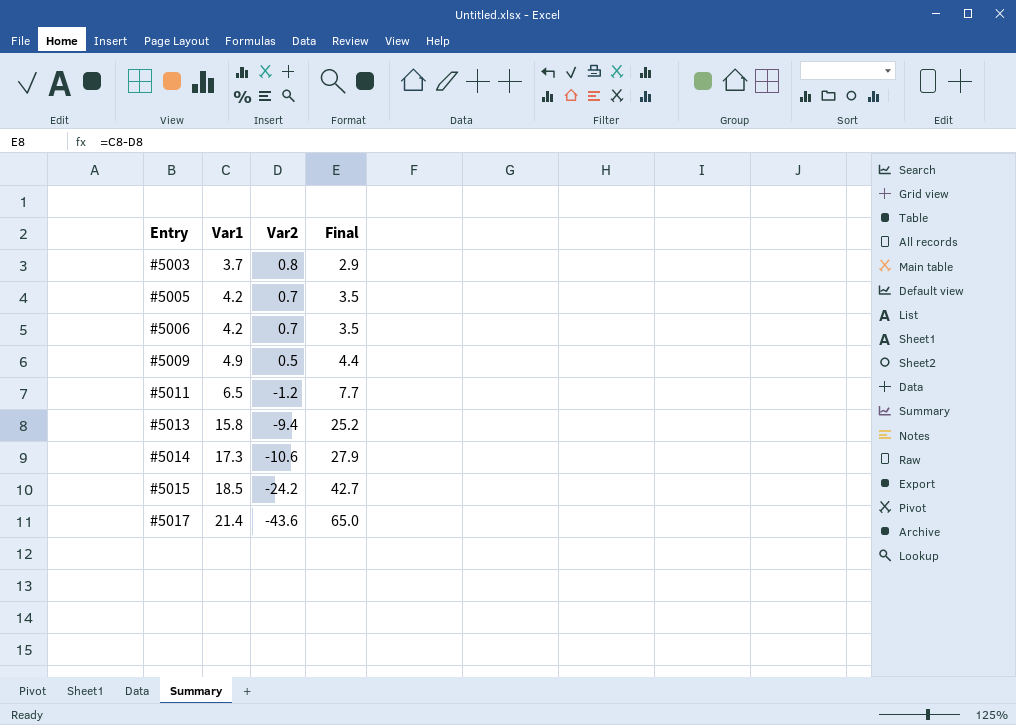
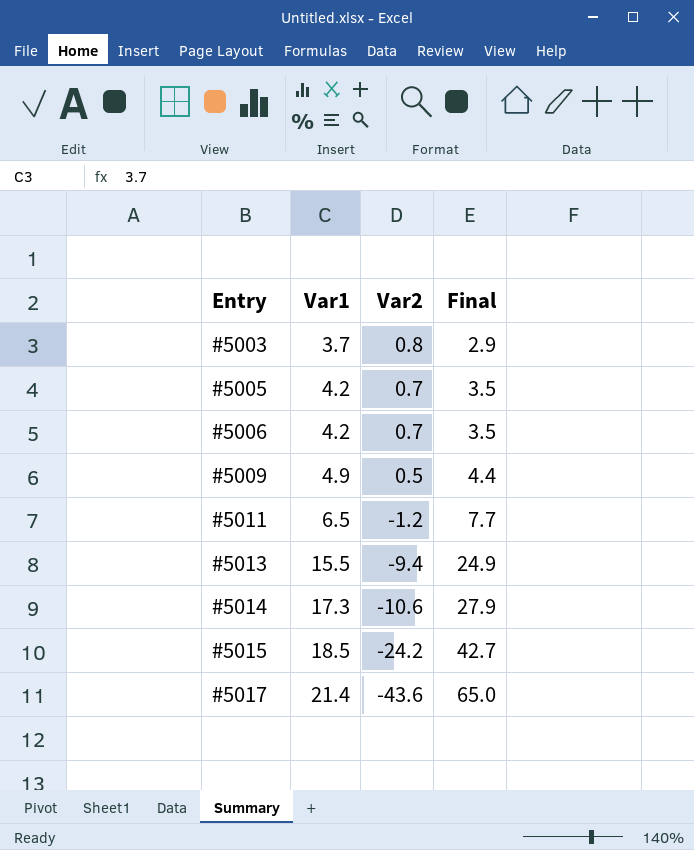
#5013 | Var1: 15.8 -> 15.5
#5013 | Final: 25.2 -> 24.9

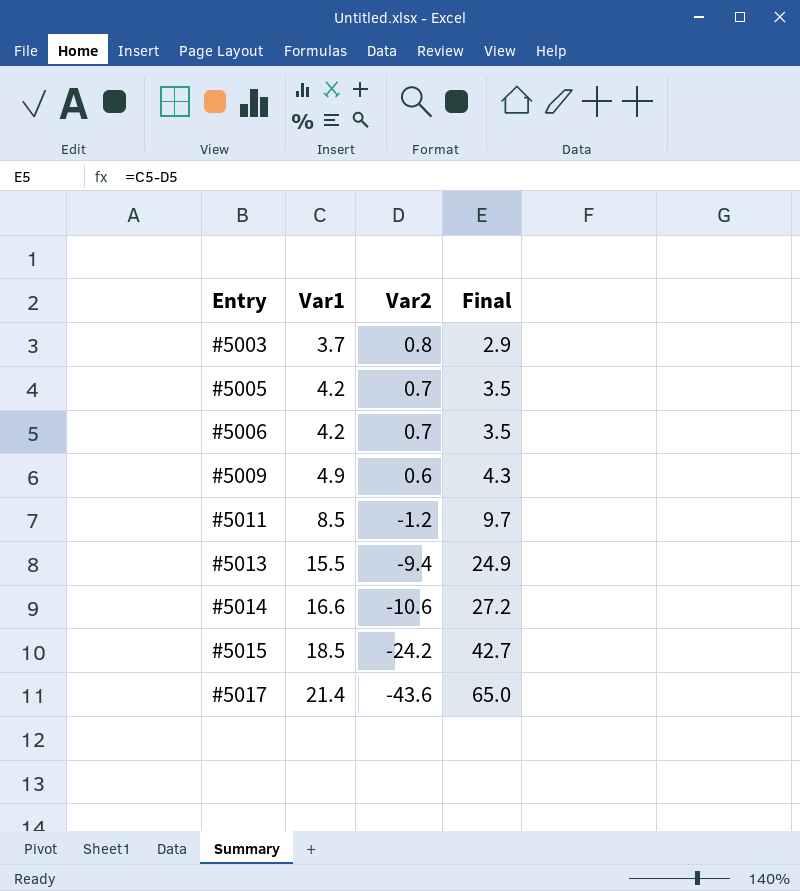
#5009 | Var2: 0.5 -> 0.6
#5009 | Final: 4.4 -> 4.3
#5011 | Var1: 6.5 -> 8.5
#5011 | Final: 7.7 -> 9.7
#5014 | Var1: 17.3 -> 16.6
#5014 | Final: 27.9 -> 27.2

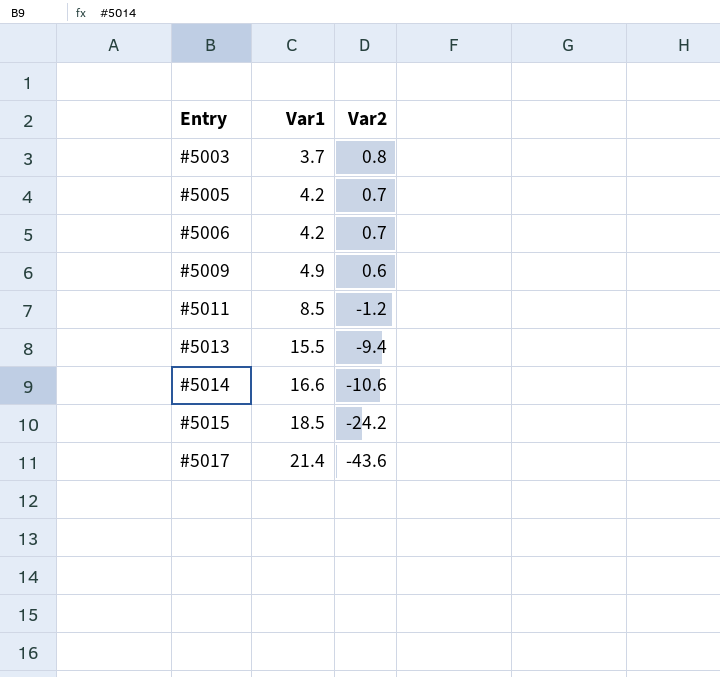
column Final | formula: [Var1] - [Var2] -> none

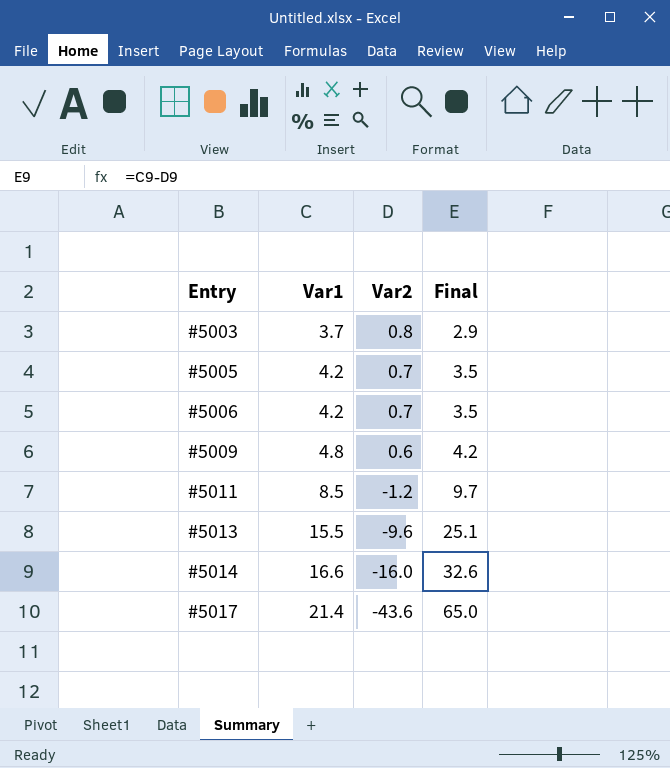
column Final | formula: none -> [Var1] - [Var2]
row #5015: 18.5 | -24.2 -> none
#5009 | Var1: 4.9 -> 4.8
#5013 | Var2: -9.4 -> -9.6
#5014 | Var2: -10.6 -> -16.0

